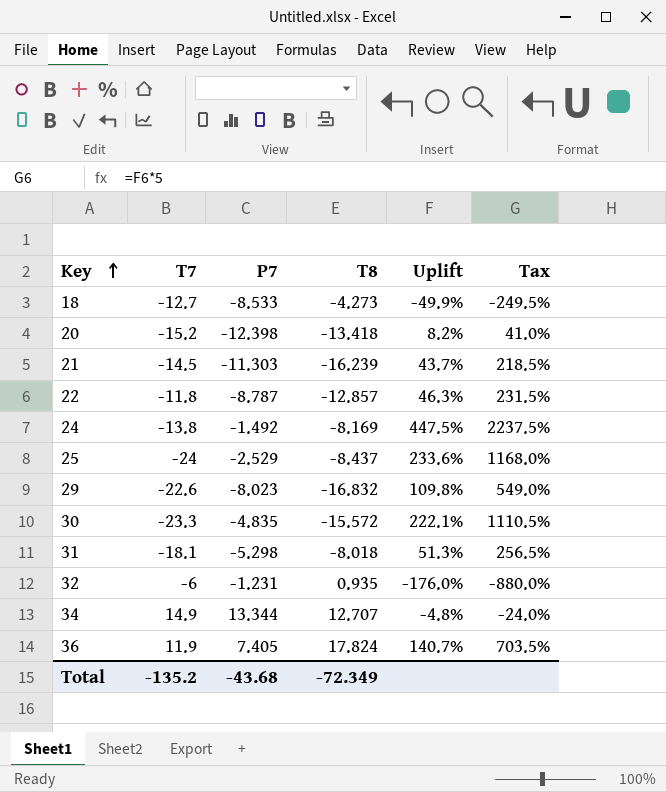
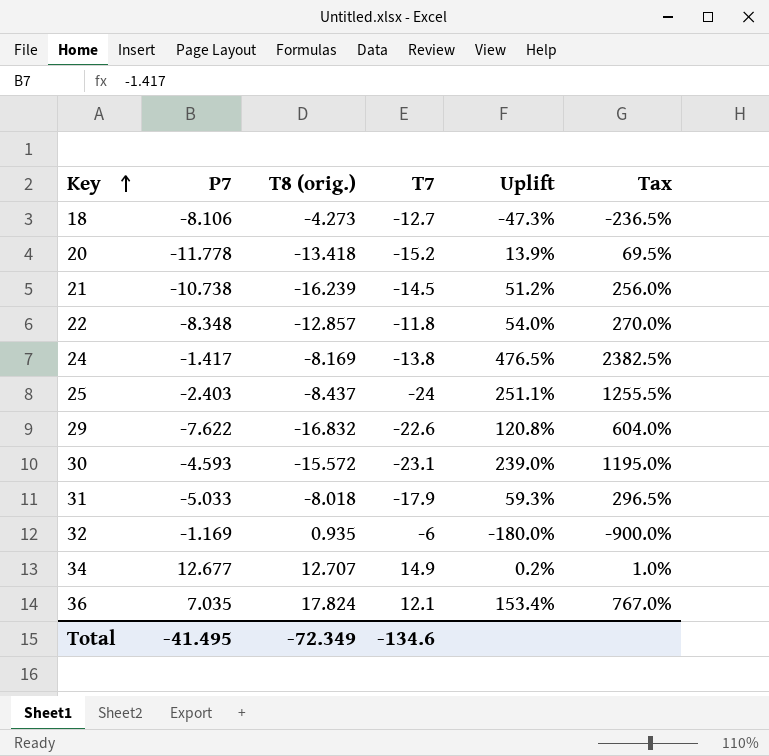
column name: T8 -> T8 (orig.)
column T7 | position: 2 -> 4
18 | P7: -8.533 -> -8.106
18 | Uplift: -49.9% -> -47.3%
18 | Tax: -249.5% -> -236.5%
20 | P7: -12.398 -> -11.778
20 | Uplift: 8.2% -> 13.9%
20 | Tax: 41.0% -> 69.5%
21 | P7: -11.303 -> -10.738
21 | Uplift: 43.7% -> 51.2%
21 | Tax: 218.5% -> 256.0%
22 | P7: -8.787 -> -8.348
22 | Uplift: 46.3% -> 54.0%
22 | Tax: 231.5% -> 270.0%
24 | P7: -1.492 -> -1.417
24 | Uplift: 447.5% -> 476.5%
24 | Tax: 2237.5% -> 2382.5%
25 | P7: -2.529 -> -2.403
25 | Uplift: 233.6% -> 251.1%
25 | Tax: 1168.0% -> 1255.5%
29 | P7: -8.023 -> -7.622
29 | Uplift: 109.8% -> 120.8%
29 | Tax: 549.0% -> 604.0%
30 | P7: -4.835 -> -4.593
30 | T7: -23.3 -> -23.1
30 | Uplift: 222.1% -> 239.0%
30 | Tax: 1110.5% -> 1195.0%
31 | P7: -5.298 -> -5.033
31 | T7: -18.1 -> -17.9
31 | Uplift: 51.3% -> 59.3%
31 | Tax: 256.5% -> 296.5%
32 | P7: -1.231 -> -1.169
32 | Uplift: -176.0% -> -180.0%
32 | Tax: -880.0% -> -900.0%
34 | P7: 13.344 -> 12.677
34 | Uplift: -4.8% -> 0.2%
34 | Tax: -24.0% -> 1.0%
36 | P7: 7.405 -> 7.035
36 | T7: 11.9 -> 12.1
36 | Uplift: 140.7% -> 153.4%
36 | Tax: 703.5% -> 767.0%
Total | P7: -43.68 -> -41.495
Total | T7: -135.2 -> -134.6

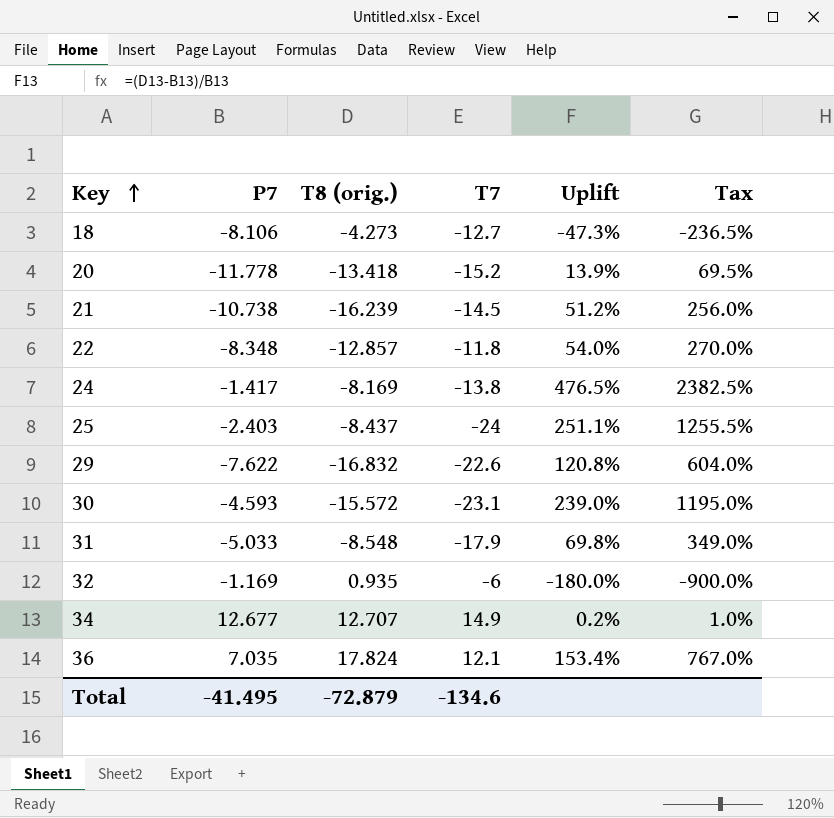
31 | T8 (orig.): -8.018 -> -8.548
31 | Uplift: 59.3% -> 69.8%
31 | Tax: 296.5% -> 349.0%
Total | T8 (orig.): -72.349 -> -72.879

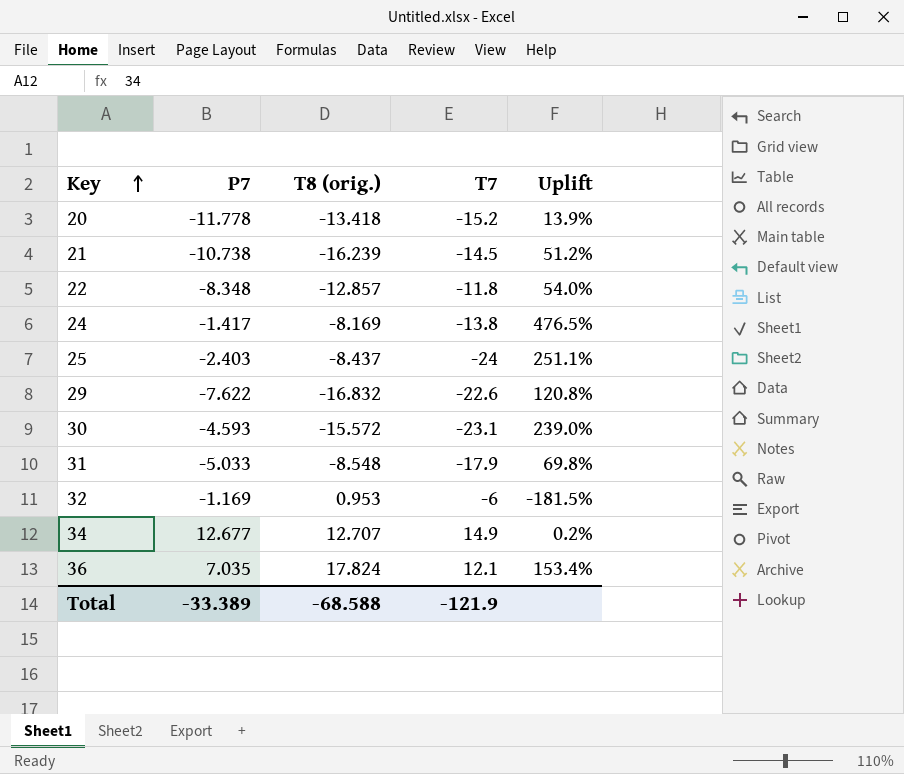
column Tax | formula: [Uplift] * 5 -> none
row 18: -8.106 | -4.273 | -12.7 | -47.3% | -236.5% -> none
32 | T8 (orig.): 0.935 -> 0.953
32 | Uplift: -180.0% -> -181.5%
Total | P7: -41.495 -> -33.389
Total | T8 (orig.): -72.879 -> -68.588
Total | T7: -134.6 -> -121.9

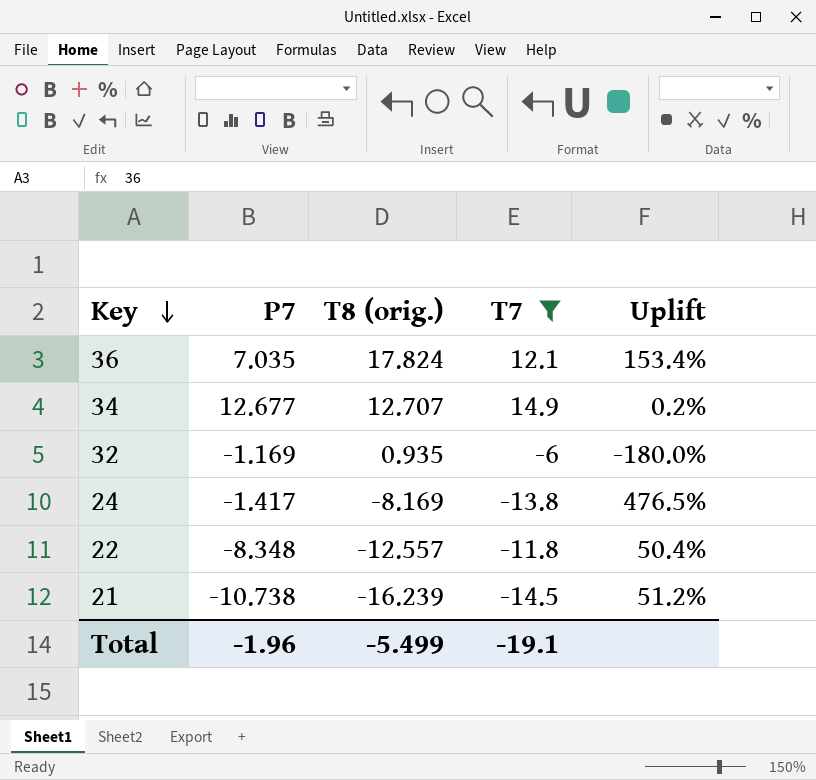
filter: none -> T7 >= -14.5
row order: Key ascending -> Key descending
32 | T8 (orig.): 0.953 -> 0.935
32 | Uplift: -181.5% -> -180.0%
22 | T8 (orig.): -12.857 -> -12.557
22 | Uplift: 54.0% -> 50.4%
Total | P7: -33.389 -> -1.96
Total | T8 (orig.): -68.588 -> -5.499
Total | T7: -121.9 -> -19.1

